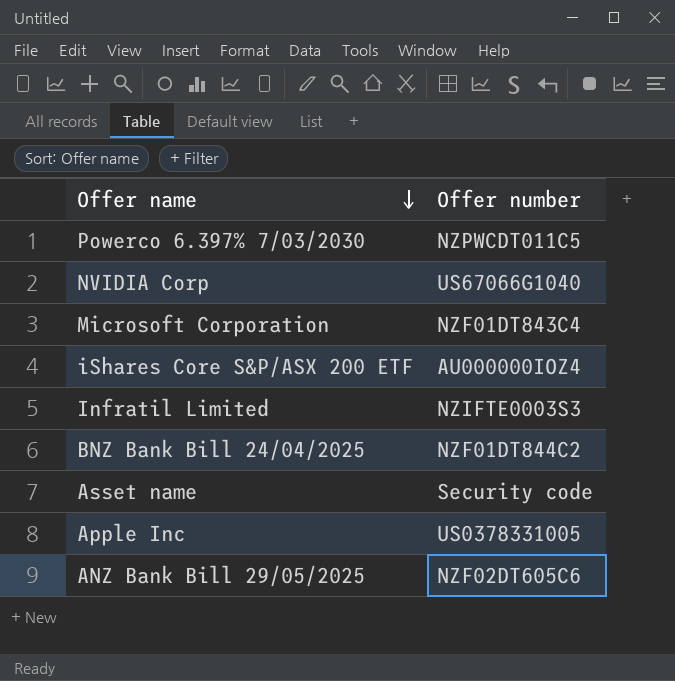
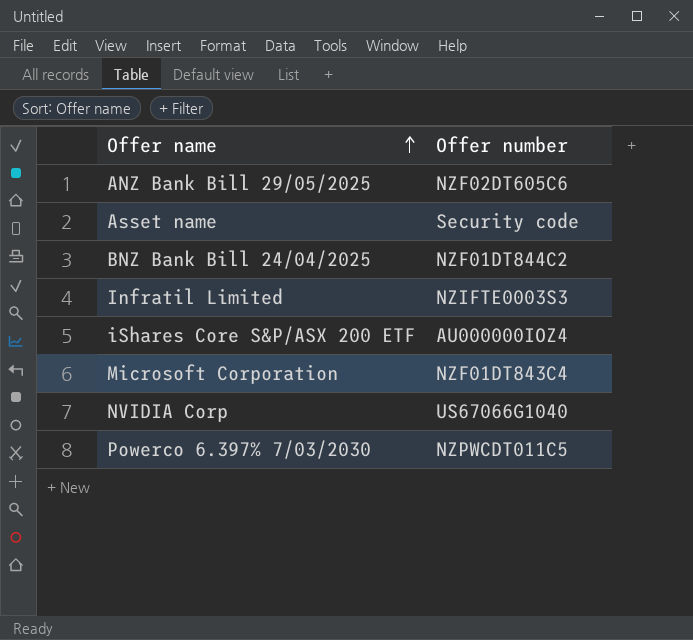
row order: Offer name descending -> Offer name ascending
row Apple Inc: US0378331005 -> none

